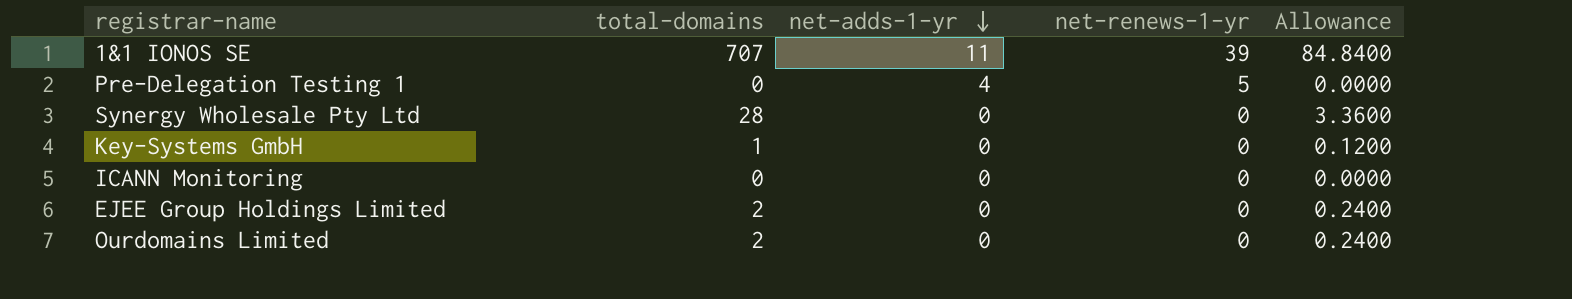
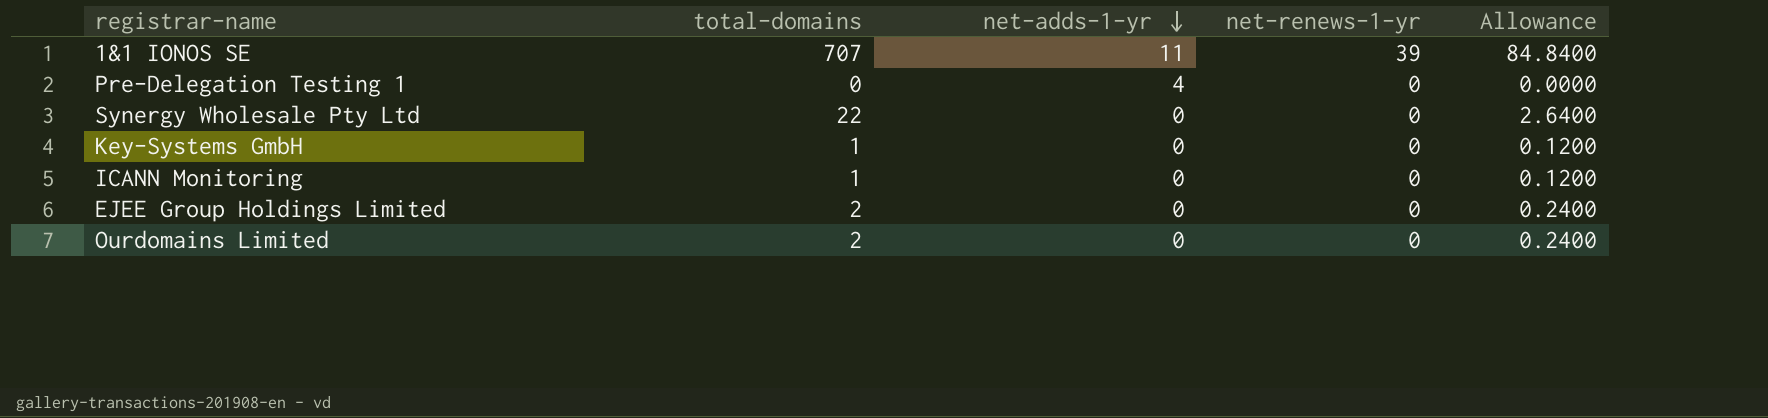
Pre-Delegation Testing 1 | net-renews-1-yr: 5 -> 0
Synergy Wholesale Pty Ltd | total-domains: 28 -> 22
Synergy Wholesale Pty Ltd | Allowance: 3.3600 -> 2.6400
ICANN Monitoring | total-domains: 0 -> 1
ICANN Monitoring | Allowance: 0.0000 -> 0.1200

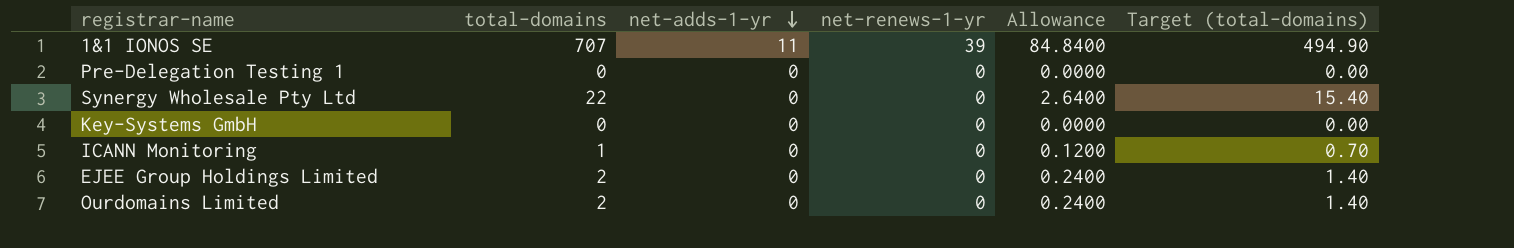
column Target (total-domains) | formula: none -> [total-domains] * 0.7
Pre-Delegation Testing 1 | net-adds-1-yr: 4 -> 0
Key-Systems GmbH | total-domains: 1 -> 0
Key-Systems GmbH | Allowance: 0.1200 -> 0.0000

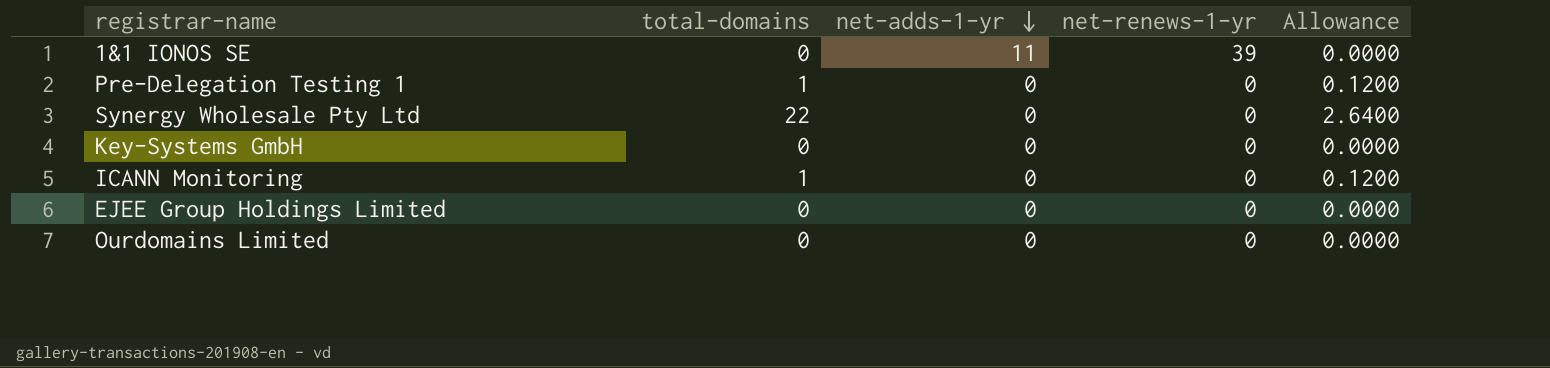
column Target (total-domains) | formula: [total-domains] * 0.7 -> none
1&1 IONOS SE | total-domains: 707 -> 0
1&1 IONOS SE | Allowance: 84.8400 -> 0.0000
Pre-Delegation Testing 1 | total-domains: 0 -> 1
Pre-Delegation Testing 1 | Allowance: 0.0000 -> 0.1200
EJEE Group Holdings Limited | total-domains: 2 -> 0
EJEE Group Holdings Limited | Allowance: 0.2400 -> 0.0000
Ourdomains Limited | total-domains: 2 -> 0
Ourdomains Limited | Allowance: 0.2400 -> 0.0000

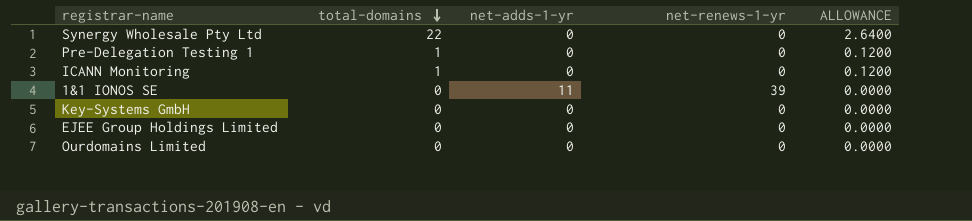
row order: net-adds-1-yr descending -> total-domains descending
column name: Allowance -> ALLOWANCE

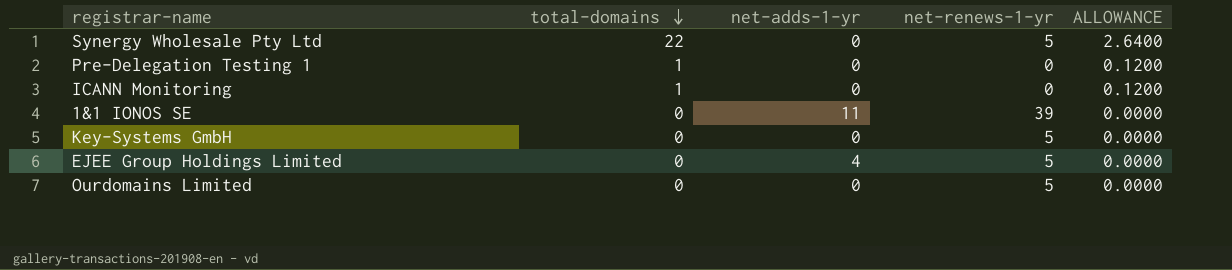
Synergy Wholesale Pty Ltd | net-renews-1-yr: 0 -> 5
Key-Systems GmbH | net-renews-1-yr: 0 -> 5
EJEE Group Holdings Limited | net-adds-1-yr: 0 -> 4
EJEE Group Holdings Limited | net-renews-1-yr: 0 -> 5
Ourdomains Limited | net-renews-1-yr: 0 -> 5

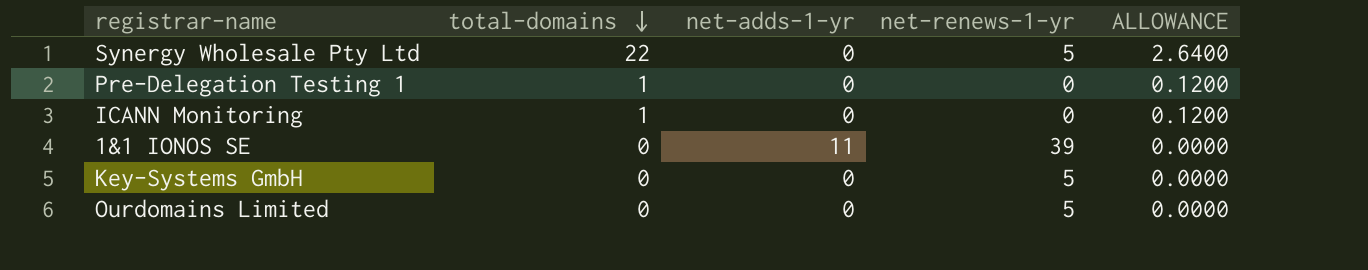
row EJEE Group Holdings Limited: 0 | 4 | 5 | 0.0000 -> none

